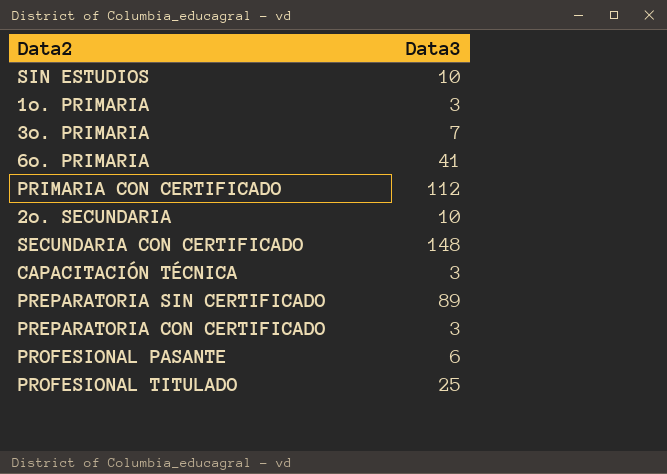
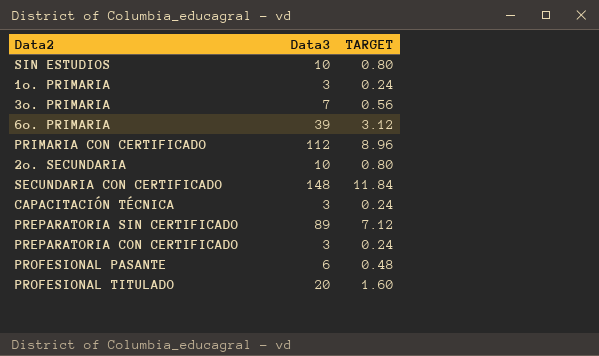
column TARGET | formula: none -> [Data3] * 0.08
6o. PRIMARIA | Data3: 41 -> 39
PROFESIONAL TITULADO | Data3: 25 -> 20

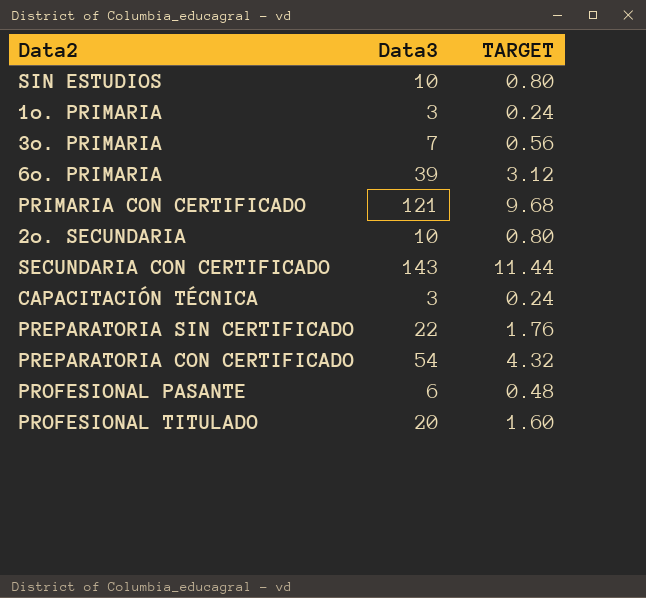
PRIMARIA CON CERTIFICADO | Data3: 112 -> 121
PRIMARIA CON CERTIFICADO | TARGET: 8.96 -> 9.68
SECUNDARIA CON CERTIFICADO | Data3: 148 -> 143
SECUNDARIA CON CERTIFICADO | TARGET: 11.84 -> 11.44
PREPARATORIA SIN CERTIFICADO | Data3: 89 -> 22
PREPARATORIA SIN CERTIFICADO | TARGET: 7.12 -> 1.76
PREPARATORIA CON CERTIFICADO | Data3: 3 -> 54
PREPARATORIA CON CERTIFICADO | TARGET: 0.24 -> 4.32

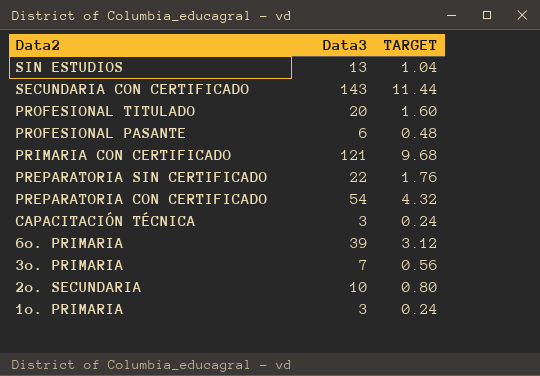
row order: none -> Data2 descending
SIN ESTUDIOS | Data3: 10 -> 13
SIN ESTUDIOS | TARGET: 0.80 -> 1.04

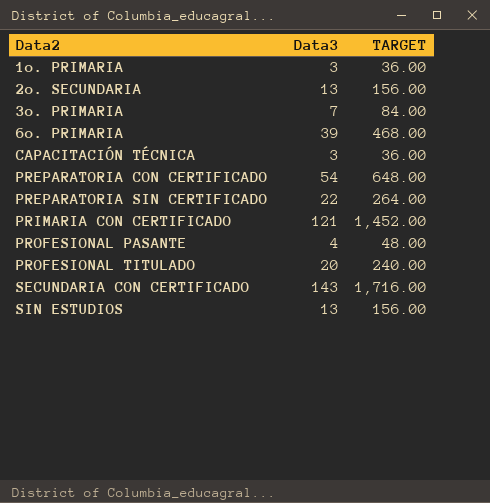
row order: Data2 descending -> Data2 ascending
column TARGET | formula: [Data3] * 0.08 -> [Data3] * 12
2o. SECUNDARIA | Data3: 10 -> 13
PROFESIONAL PASANTE | Data3: 6 -> 4

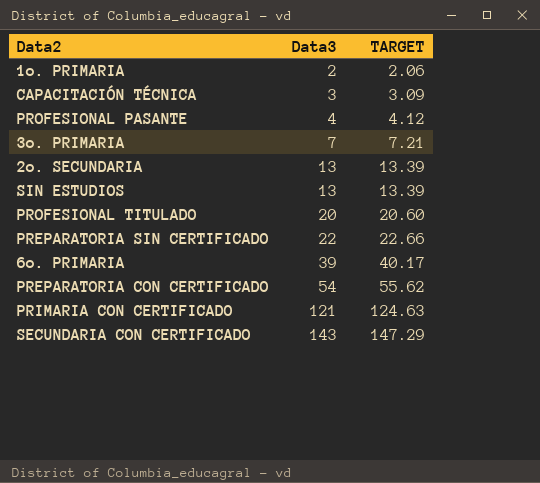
row order: Data2 ascending -> Data3 ascending
column TARGET | formula: [Data3] * 12 -> [Data3] * 1.03
1o. PRIMARIA | Data3: 3 -> 2

